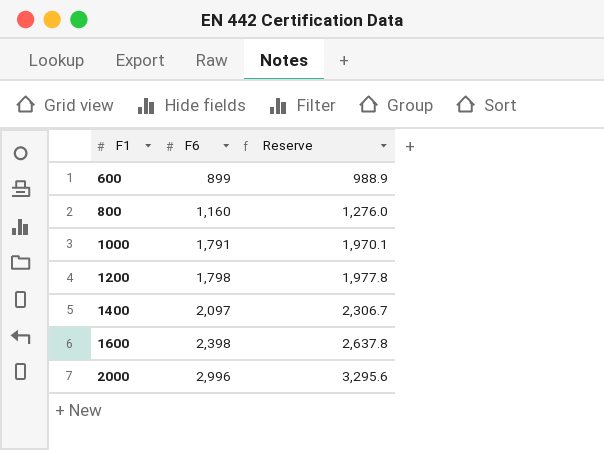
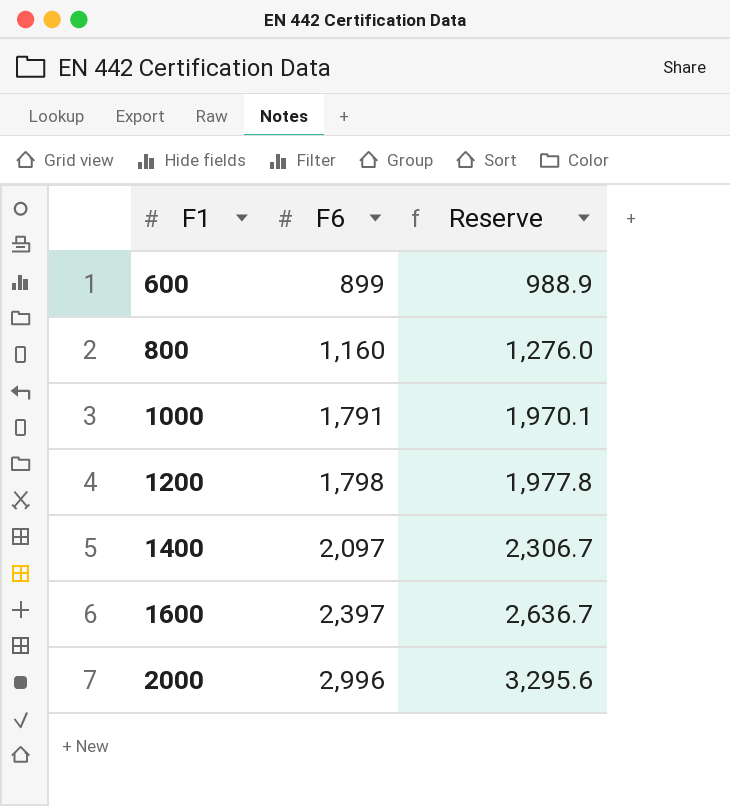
1600 | F6: 2,398 -> 2,397
1600 | Reserve: 2,637.8 -> 2,636.7

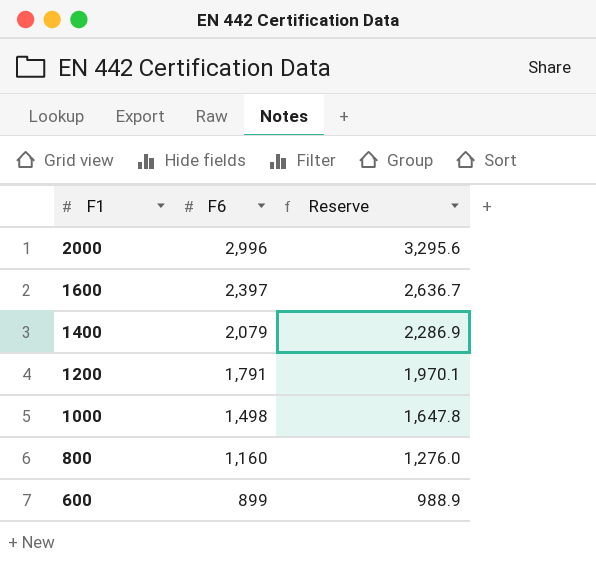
row order: F1 ascending -> F1 descending
1400 | F6: 2,097 -> 2,079
1400 | Reserve: 2,306.7 -> 2,286.9
1200 | F6: 1,798 -> 1,791
1200 | Reserve: 1,977.8 -> 1,970.1
1000 | F6: 1,791 -> 1,498
1000 | Reserve: 1,970.1 -> 1,647.8

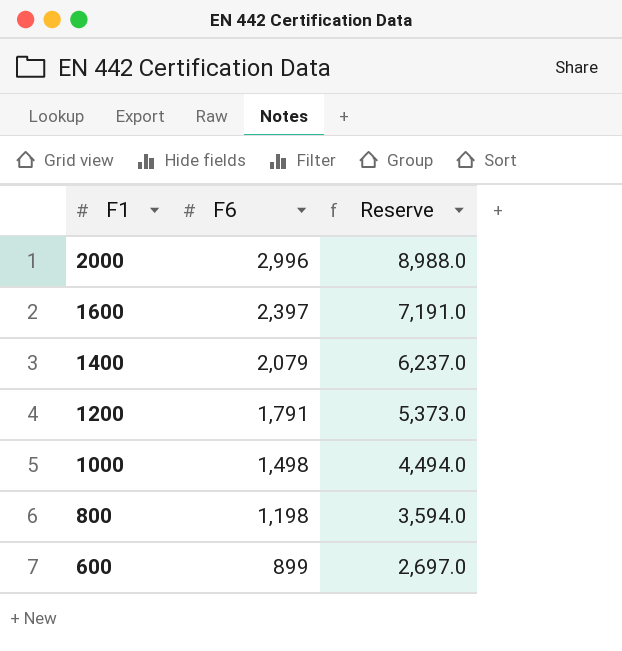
column Reserve | formula: [F6] * 1.1 -> [F6] * 3
800 | F6: 1,160 -> 1,198

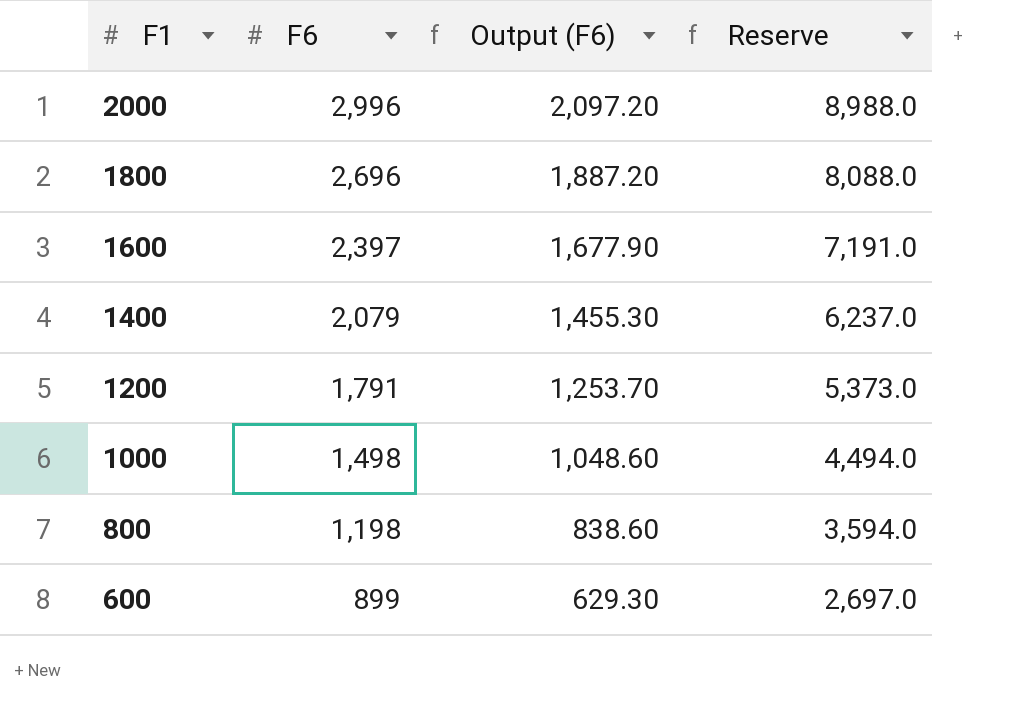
column Output (F6) | formula: none -> [F6] * 0.7
row 1800: none -> 2,696 | 1,887.20 | 8,088.0

